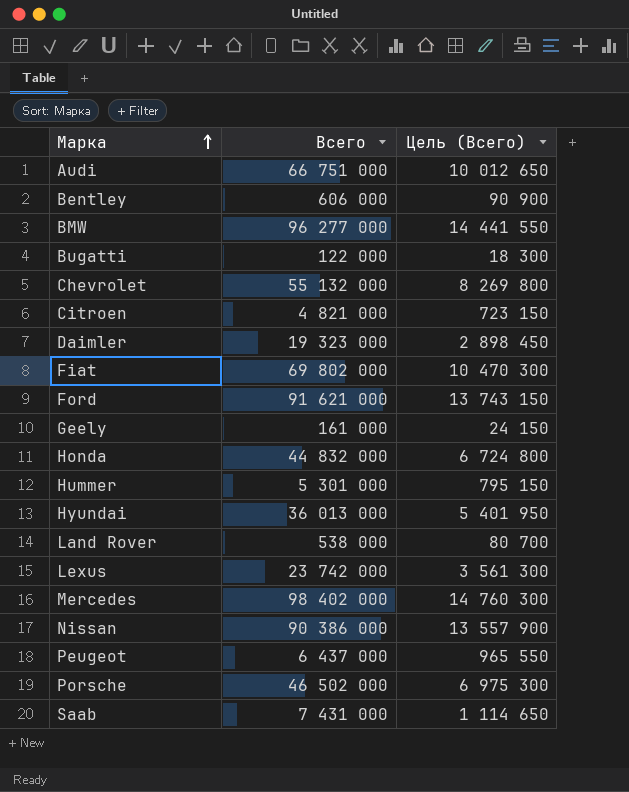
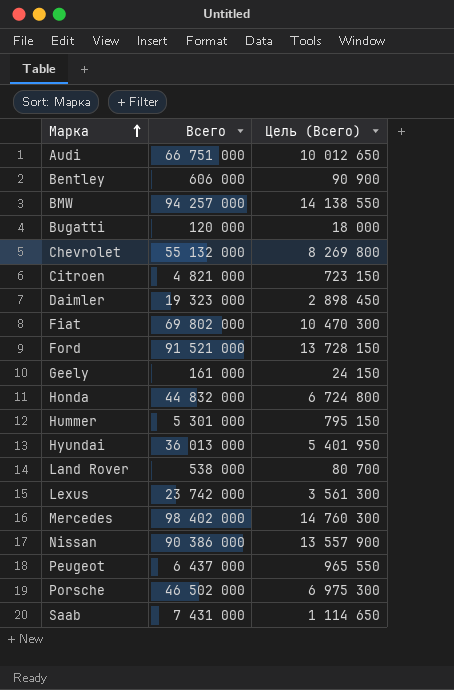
BMW | Всего: 96 277 000 -> 94 257 000
BMW | Цель (Всего): 14 441 550 -> 14 138 550
Bugatti | Всего: 122 000 -> 120 000
Bugatti | Цель (Всего): 18 300 -> 18 000
Ford | Всего: 91 621 000 -> 91 521 000
Ford | Цель (Всего): 13 743 150 -> 13 728 150

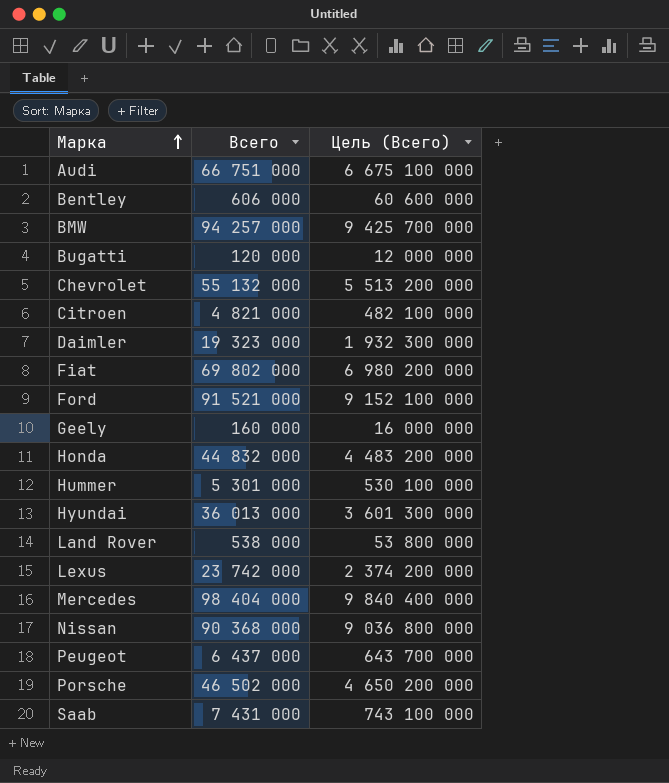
column Цель (Всего) | formula: [Всего] * 0,15 -> [Всего] * 100
Geely | Всего: 161 000 -> 160 000
Mercedes | Всего: 98 402 000 -> 98 404 000
Nissan | Всего: 90 386 000 -> 90 368 000

